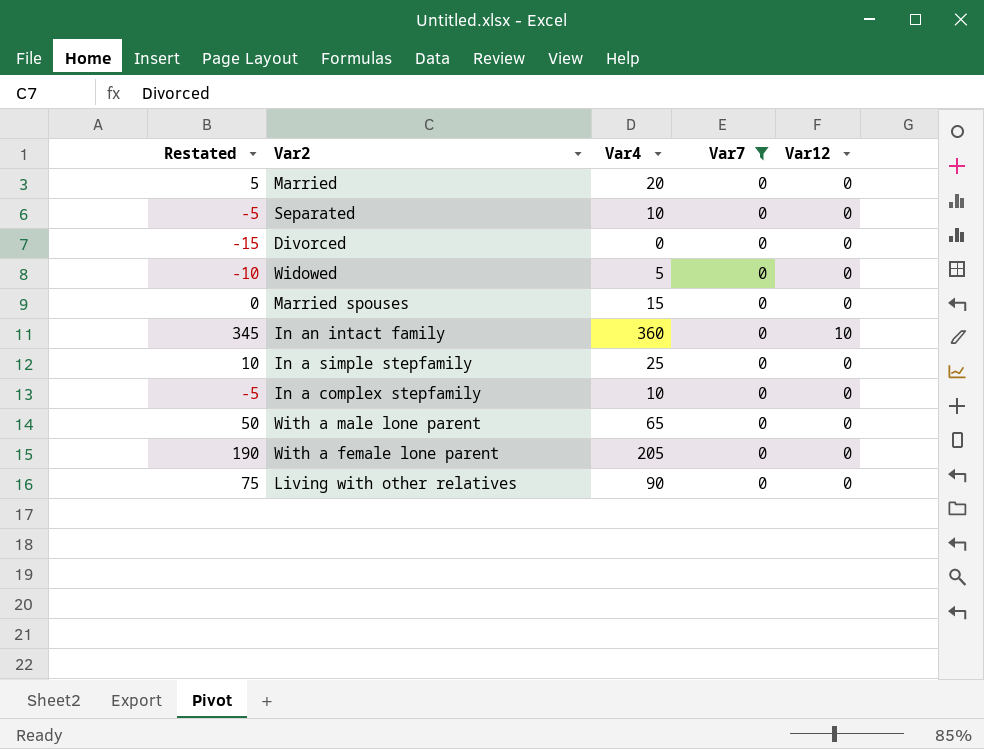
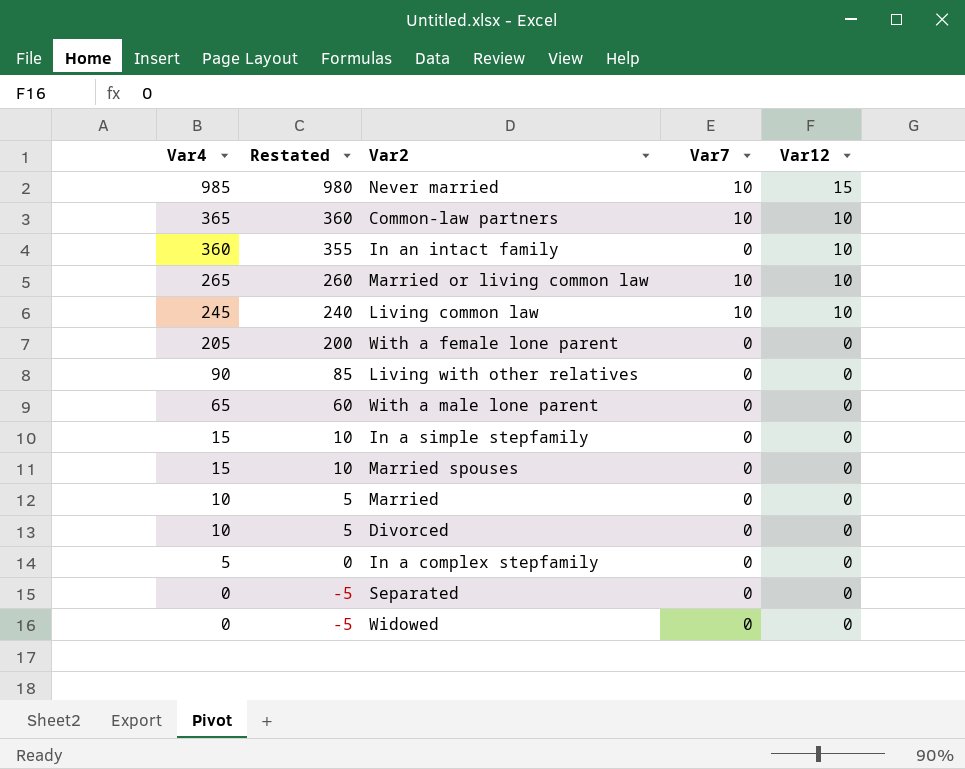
filter: Var7 = 0 -> none
row order: none -> Var4 descending
column Var4 | position: 3 -> 1
column Restated | formula: [Var4] - 15 -> [Var4] - 5
In a simple stepfamily | Var4: 25 -> 15
Married | Var4: 20 -> 10
Divorced | Var4: 0 -> 10
In a complex stepfamily | Var4: 10 -> 5
Separated | Var4: 10 -> 0
Widowed | Var4: 5 -> 0

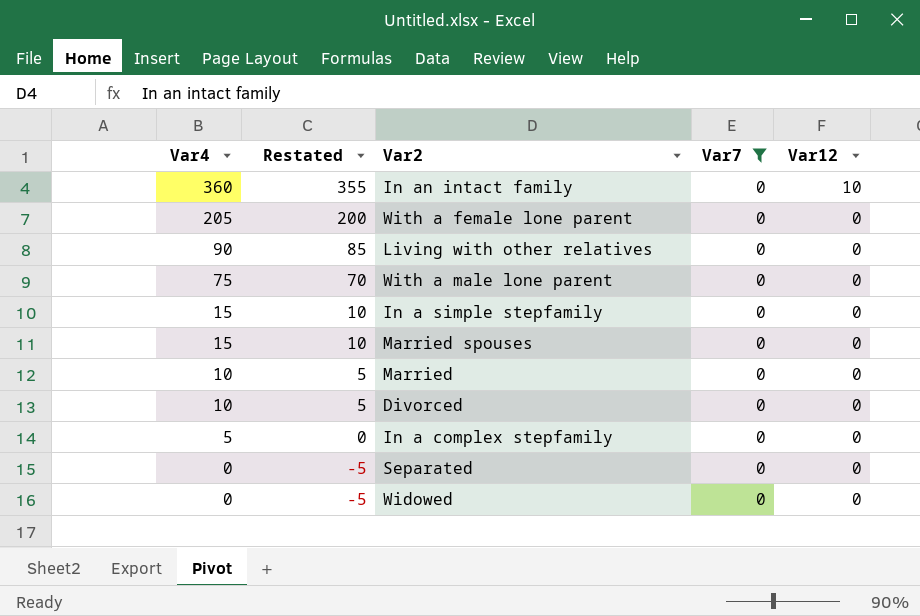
filter: none -> Var7 = 0
With a male lone parent | Var4: 65 -> 75
With a male lone parent | Restated: 60 -> 70

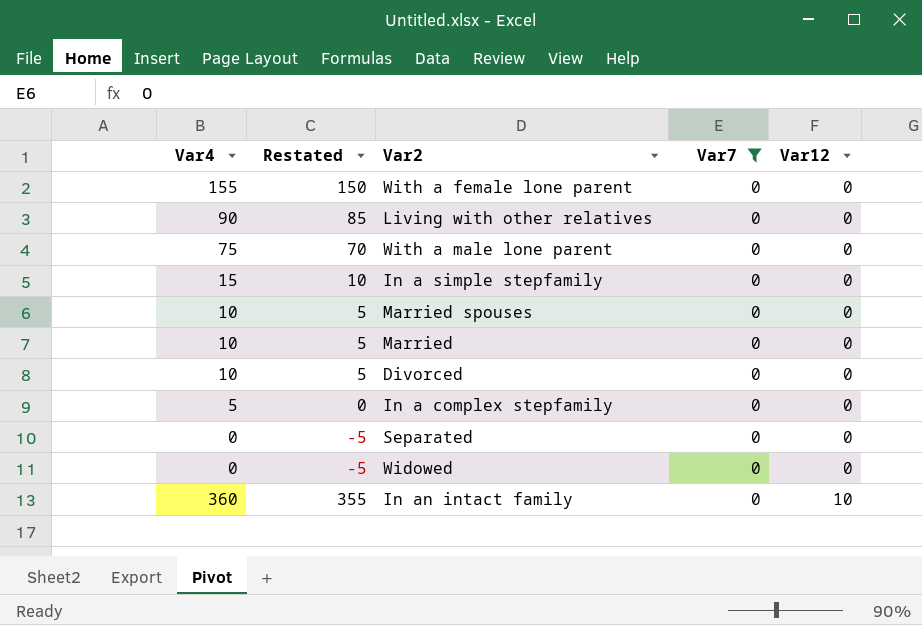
row order: Var4 descending -> Var12 ascending
With a female lone parent | Var4: 205 -> 155
With a female lone parent | Restated: 200 -> 150
Married spouses | Var4: 15 -> 10
Married spouses | Restated: 10 -> 5

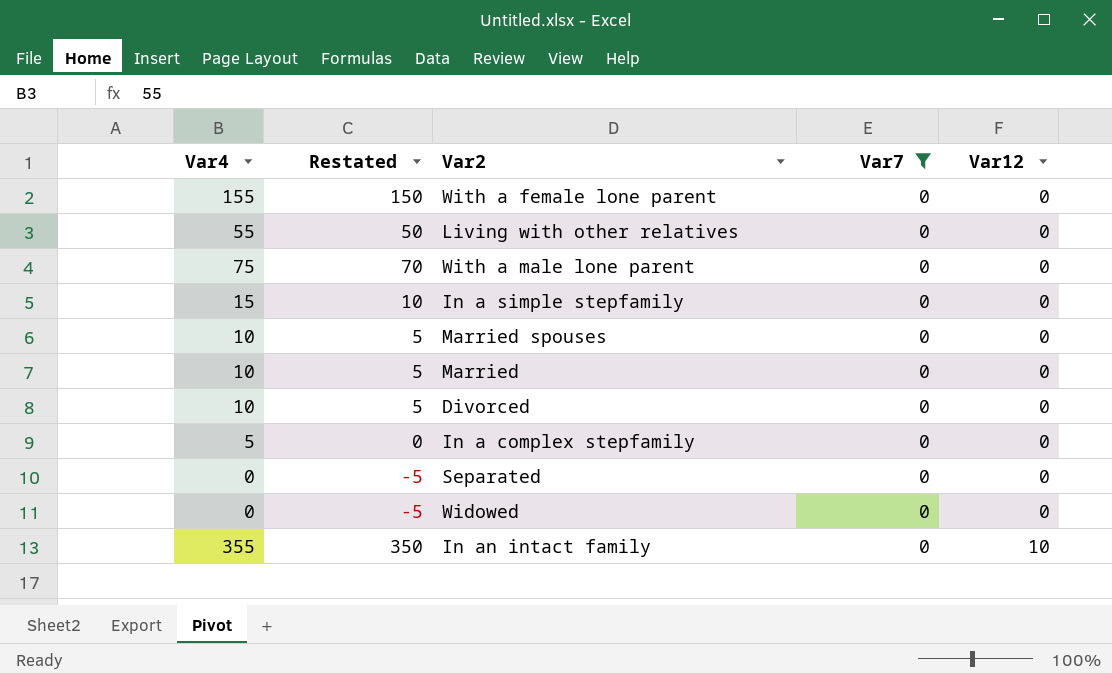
Living with other relatives | Var4: 90 -> 55
Living with other relatives | Restated: 85 -> 50
In an intact family | Var4: 360 -> 355
In an intact family | Restated: 355 -> 350

